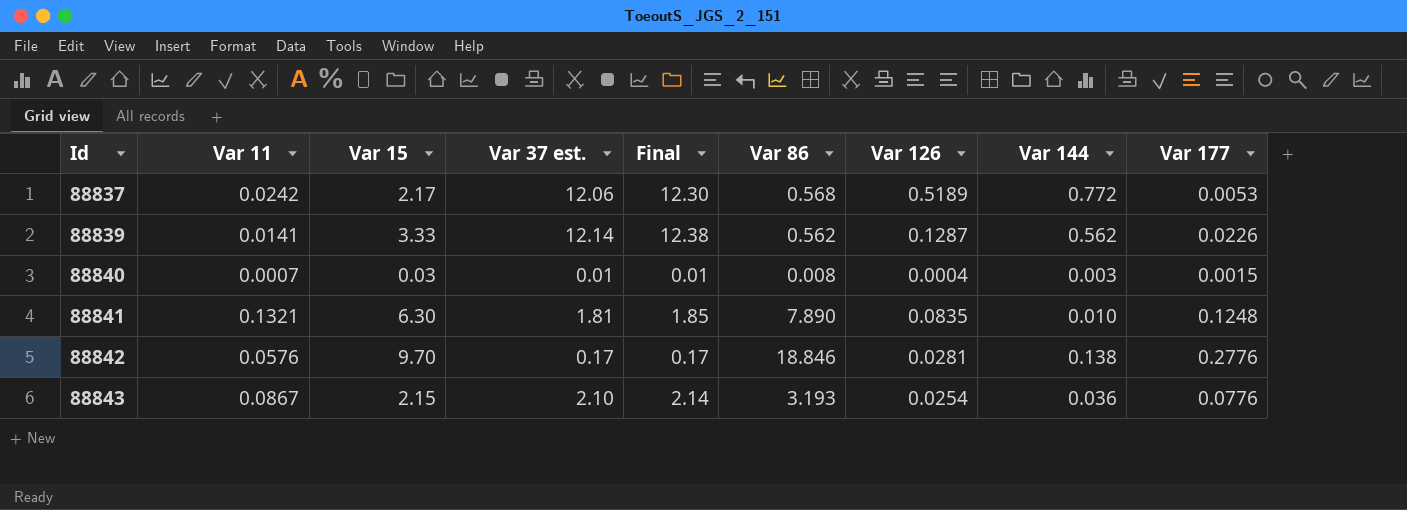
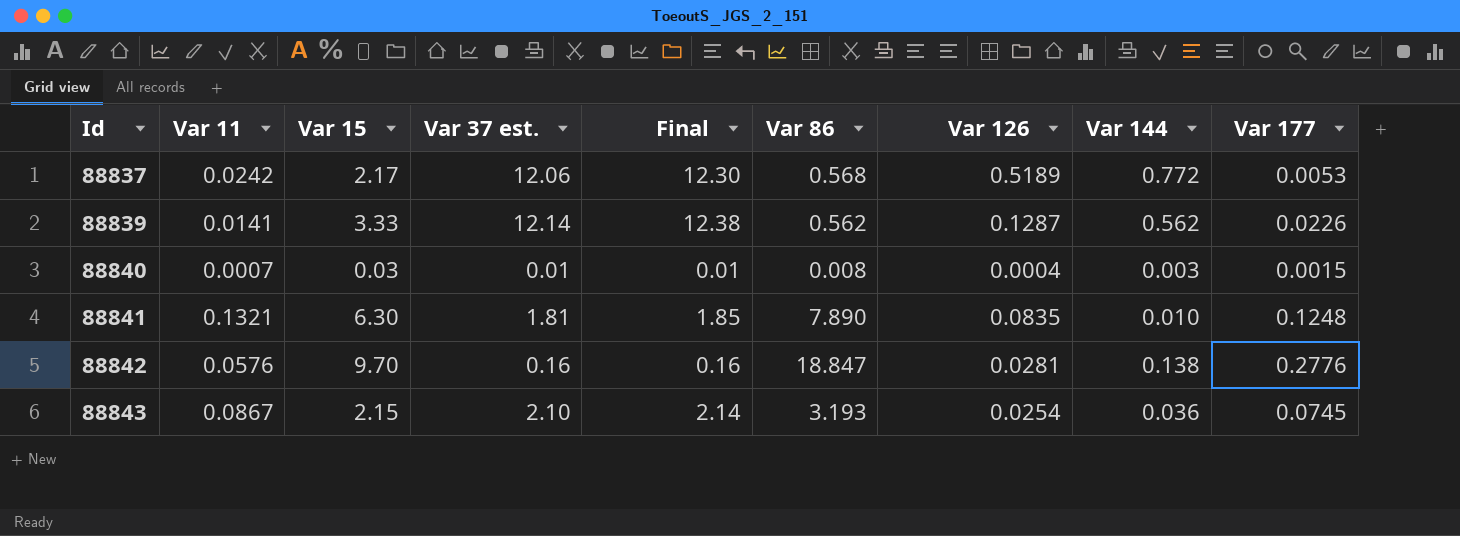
88842 | Var 37 est.: 0.17 -> 0.16
88842 | Final: 0.17 -> 0.16
88842 | Var 86: 18.846 -> 18.847
88843 | Var 177: 0.0776 -> 0.0745

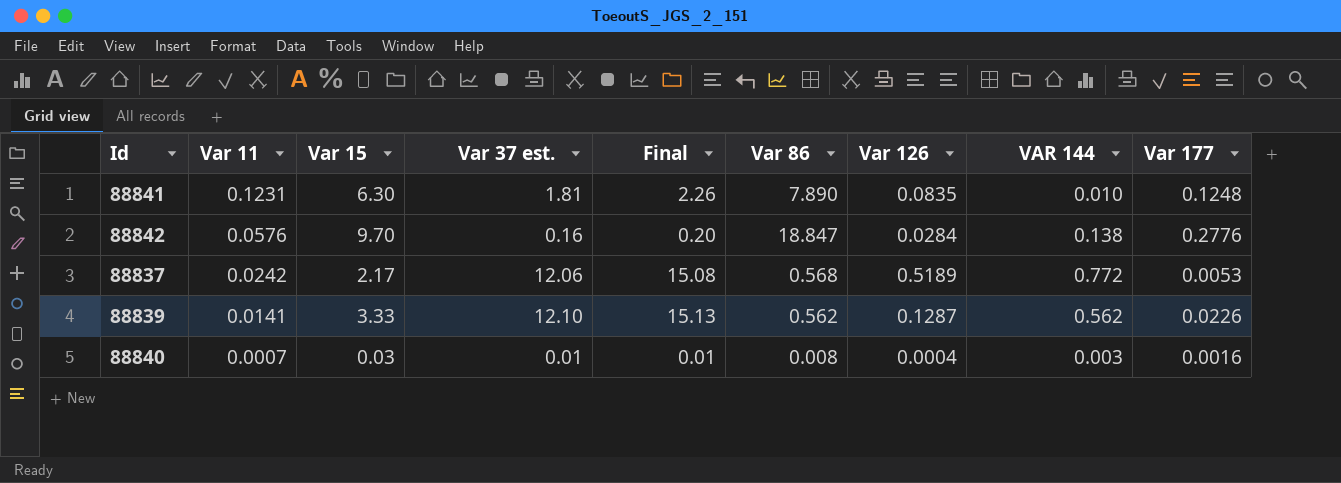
row order: Id ascending -> Var 11 descending
column Final | formula: [Var 37 est.] * 1.02 -> [Var 37 est.] * 1.25
column name: Var 144 -> VAR 144
row 88843: 0.0867 | 2.15 | 2.10 | 2.14 | 3.193 | 0.0254 | 0.036 | 0.0745 -> none
88841 | Var 11: 0.1321 -> 0.1231
88842 | Var 126: 0.0281 -> 0.0284
88839 | Var 37 est.: 12.14 -> 12.10
88840 | Var 177: 0.0015 -> 0.0016

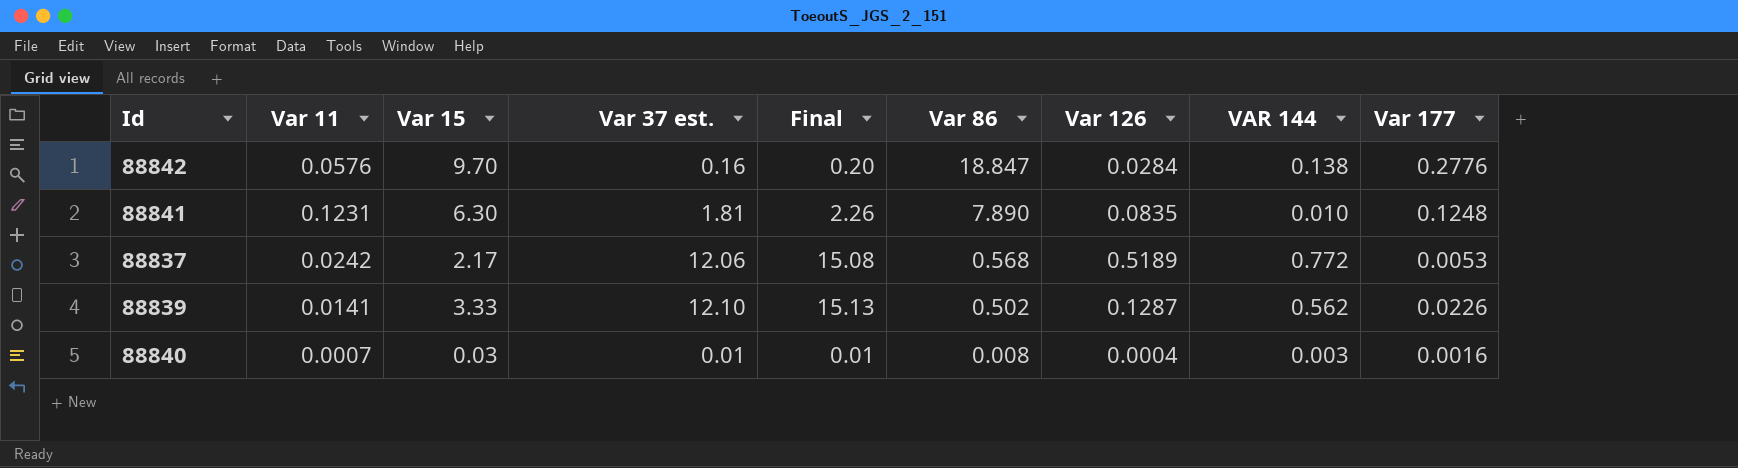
row order: Var 11 descending -> Var 86 descending
88839 | Var 86: 0.562 -> 0.502

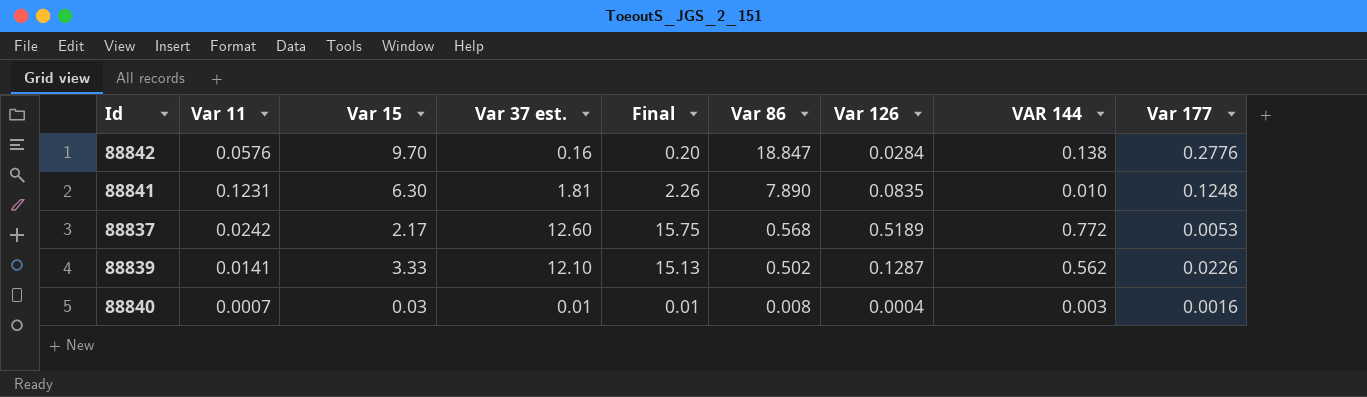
88837 | Var 37 est.: 12.06 -> 12.60
88837 | Final: 15.08 -> 15.75

